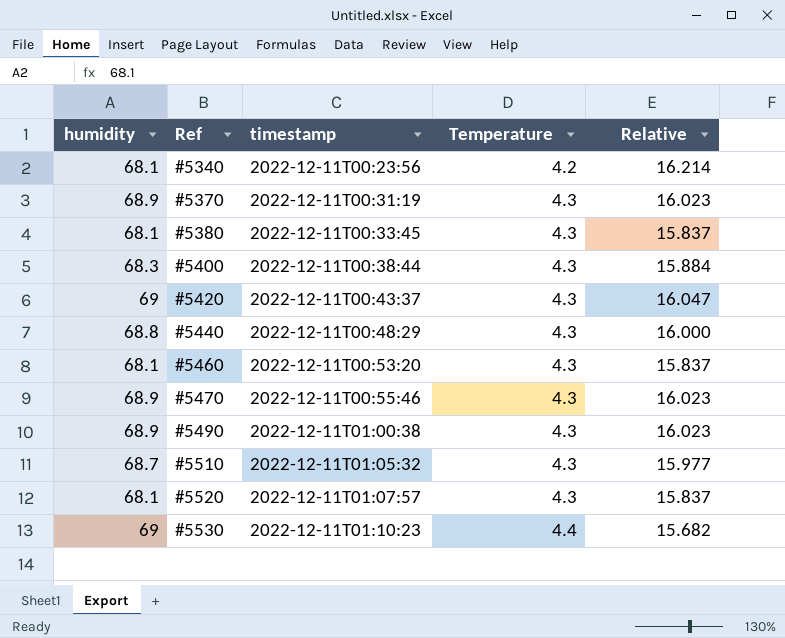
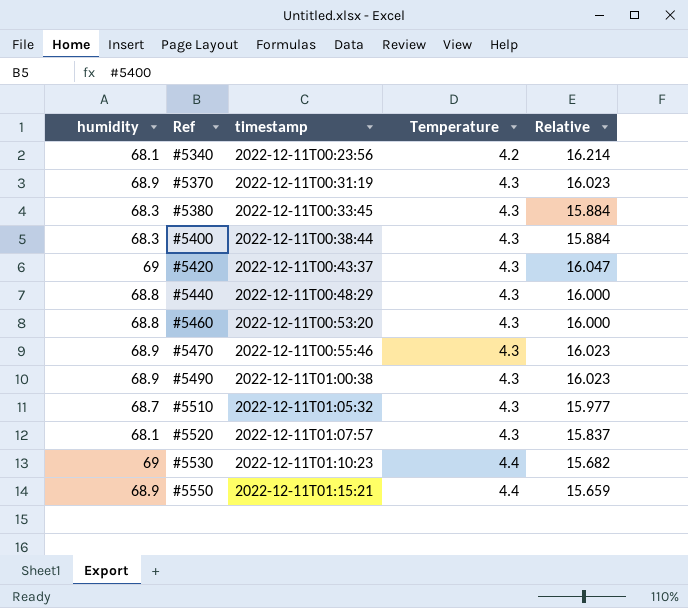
#5380 | humidity: 68.1 -> 68.3
#5380 | Relative: 15.837 -> 15.884
#5460 | humidity: 68.1 -> 68.8
#5460 | Relative: 15.837 -> 16.000
row #5550: none -> 68.9 | 2022-12-11T01:15:21 | 4.4 | 15.659

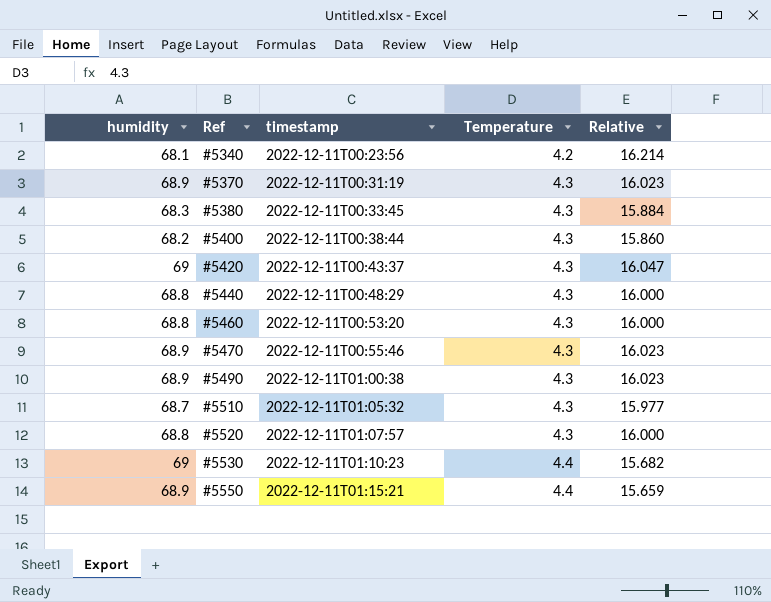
#5400 | humidity: 68.3 -> 68.2
#5400 | Relative: 15.884 -> 15.860
#5520 | humidity: 68.1 -> 68.8
#5520 | Relative: 15.837 -> 16.000

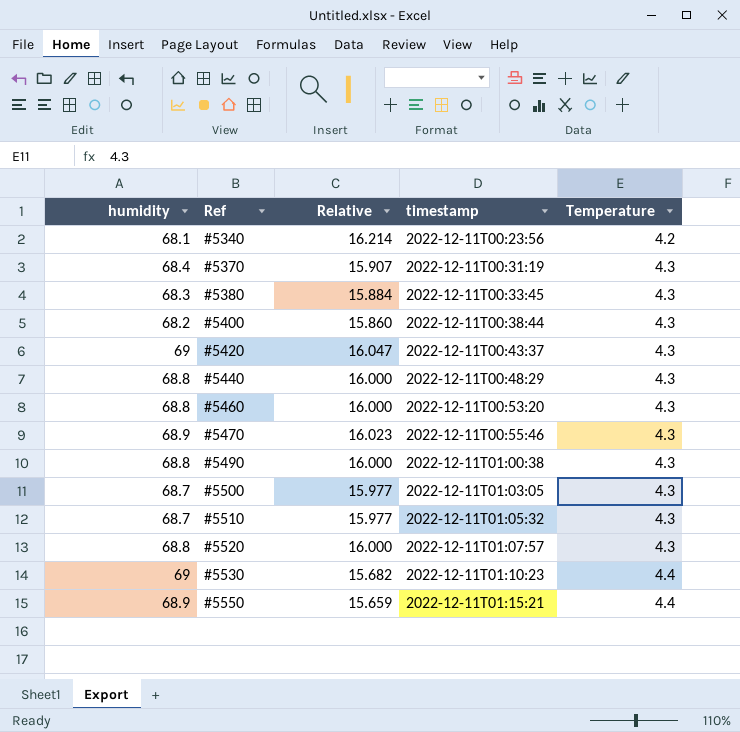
column Relative | position: 5 -> 3
#5370 | humidity: 68.9 -> 68.4
#5370 | Relative: 16.023 -> 15.907
#5490 | humidity: 68.9 -> 68.8
#5490 | Relative: 16.023 -> 16.000
row #5500: none -> 68.7 | 15.977 | 2022-12-11T01:03:05 | 4.3

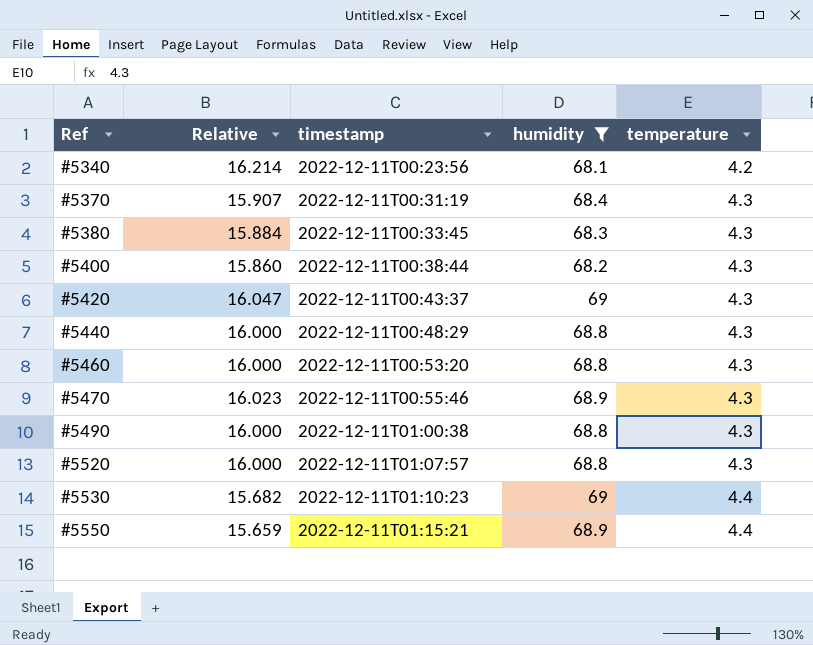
filter: none -> humidity != 68.7
column humidity | position: 1 -> 4
column name: Temperature -> temperature

